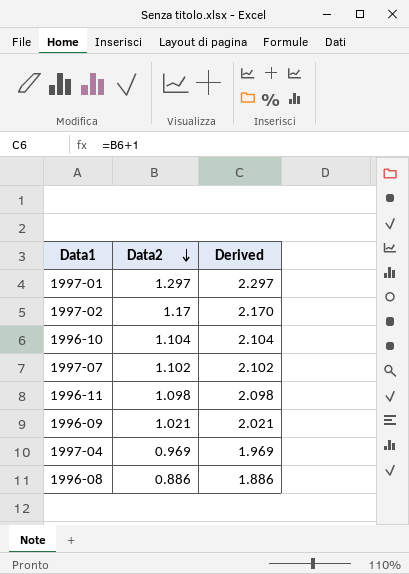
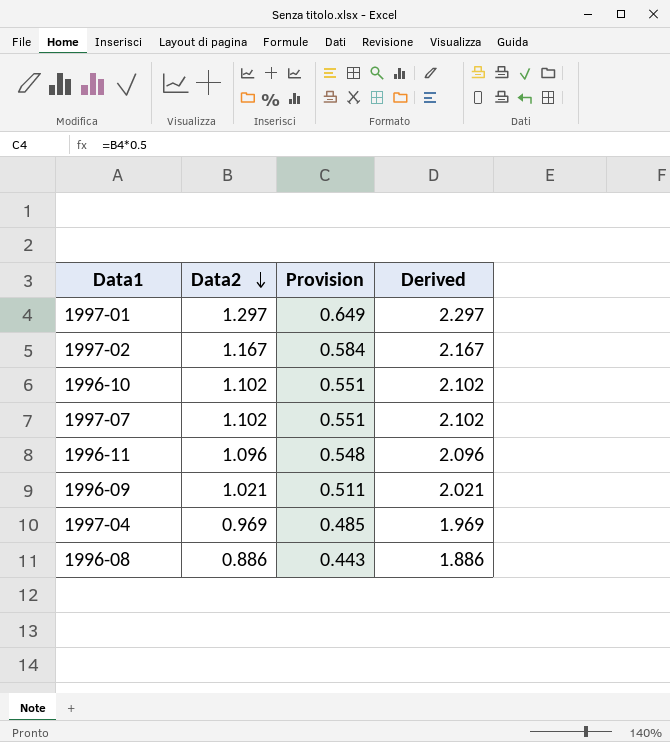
column Provision | formula: none -> [Data2] * 0.5
1997-02 | Data2: 1.17 -> 1.167
1997-02 | Derived: 2.170 -> 2.167
1996-10 | Data2: 1.104 -> 1.102
1996-10 | Derived: 2.104 -> 2.102
1996-11 | Data2: 1.098 -> 1.096
1996-11 | Derived: 2.098 -> 2.096

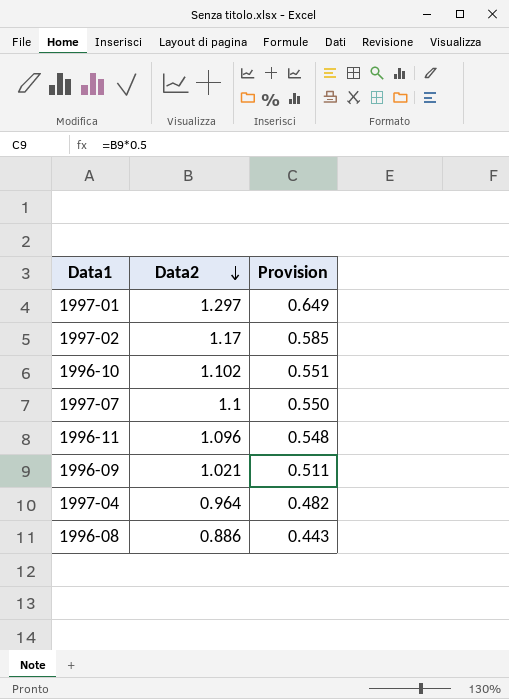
column Derived | formula: [Data2] + 1 -> none
1997-02 | Data2: 1.167 -> 1.17
1997-02 | Provision: 0.584 -> 0.585
1997-07 | Data2: 1.102 -> 1.1
1997-07 | Provision: 0.551 -> 0.550
1997-04 | Data2: 0.969 -> 0.964
1997-04 | Provision: 0.485 -> 0.482

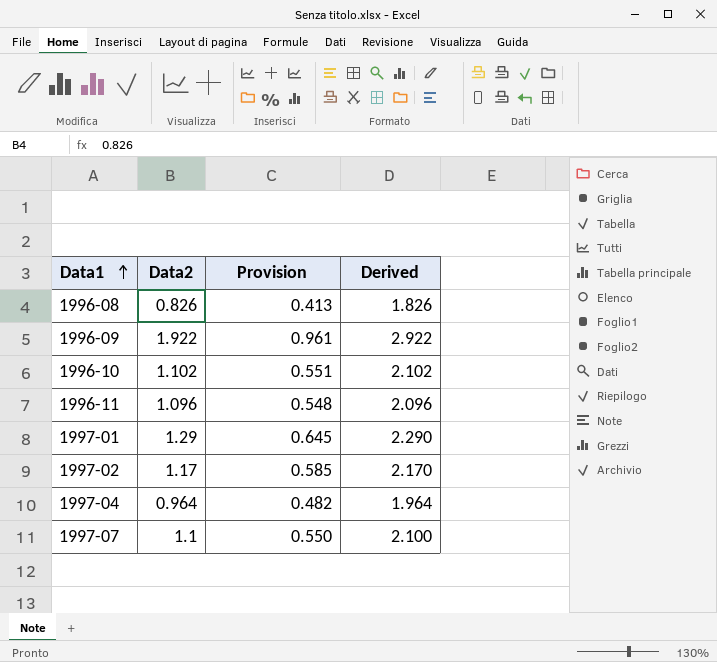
row order: Data2 descending -> Data1 ascending
column Derived | formula: none -> [Data2] + 1
1996-08 | Data2: 0.886 -> 0.826
1996-08 | Provision: 0.443 -> 0.413
1996-09 | Data2: 1.021 -> 1.922
1996-09 | Provision: 0.511 -> 0.961
1997-01 | Data2: 1.297 -> 1.29
1997-01 | Provision: 0.649 -> 0.645

